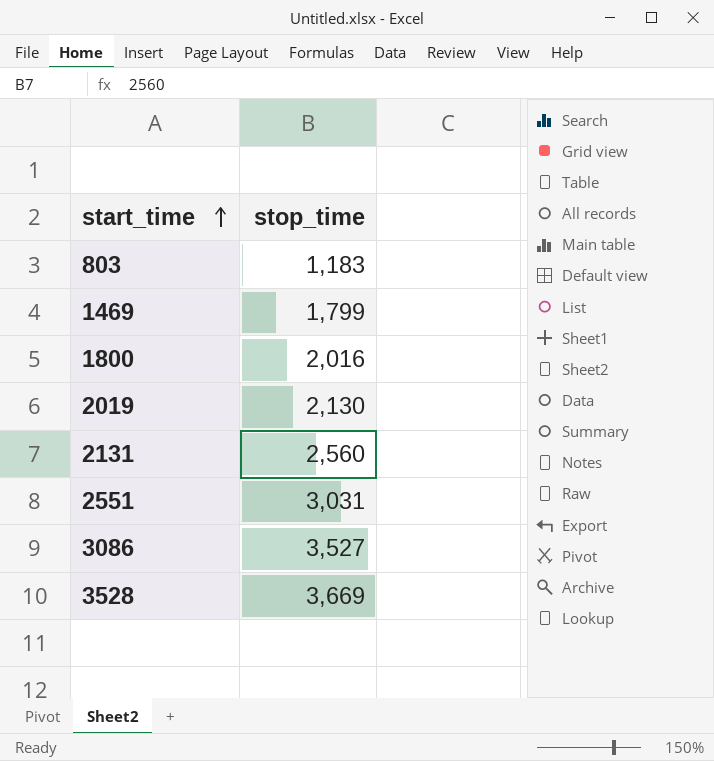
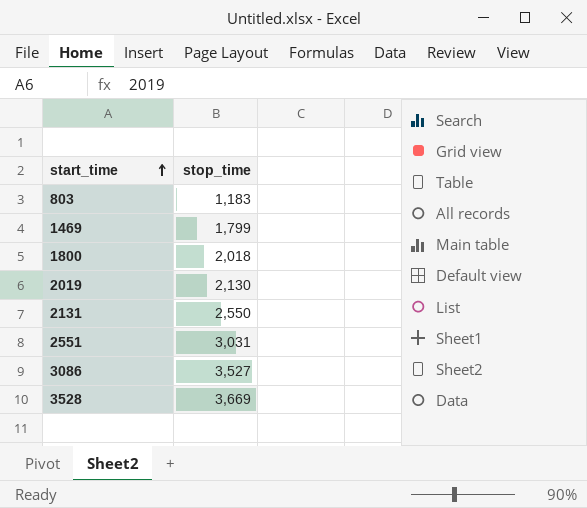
1800 | stop_time: 2,016 -> 2,018
2131 | stop_time: 2,560 -> 2,550

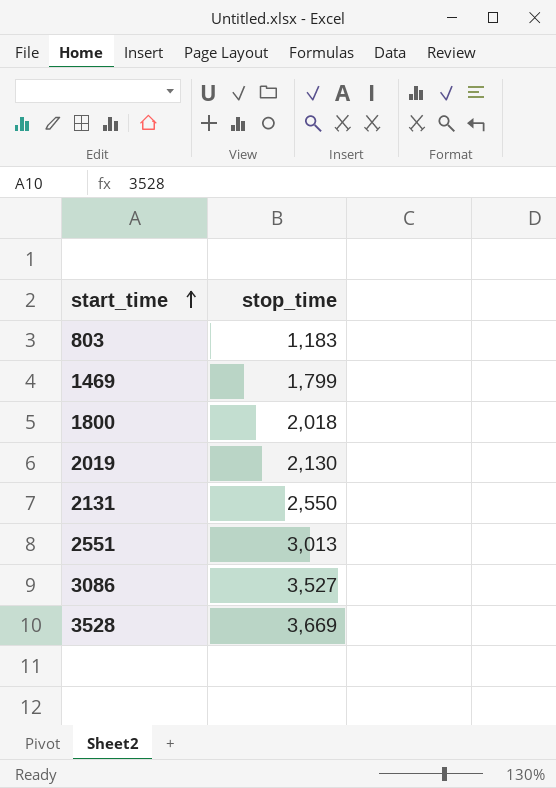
2551 | stop_time: 3,031 -> 3,013

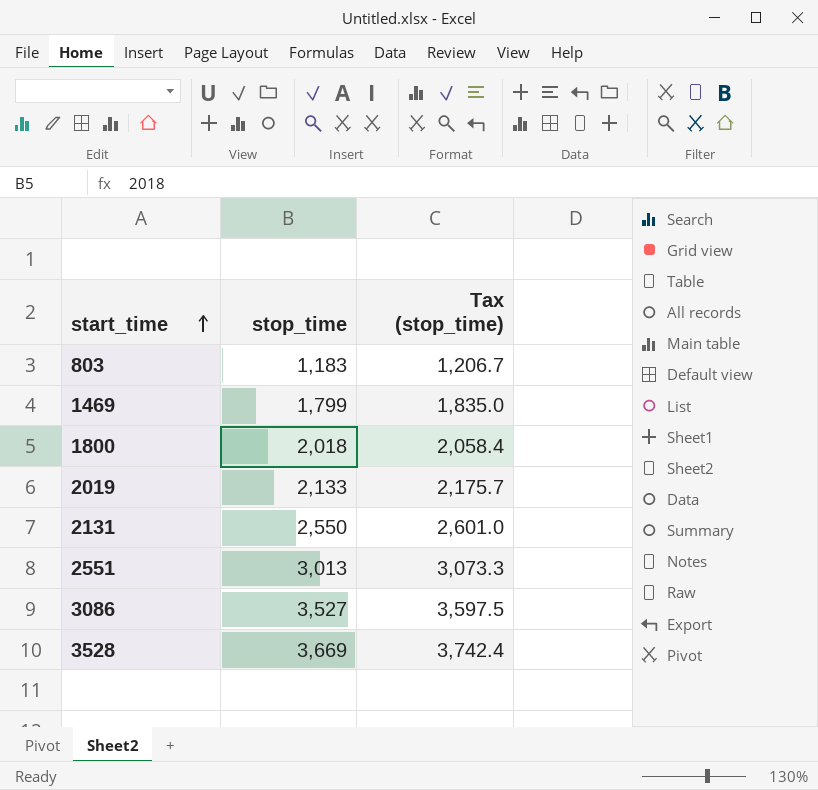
column Tax (stop_time) | formula: none -> [stop_time] * 1.02
2019 | stop_time: 2,130 -> 2,133

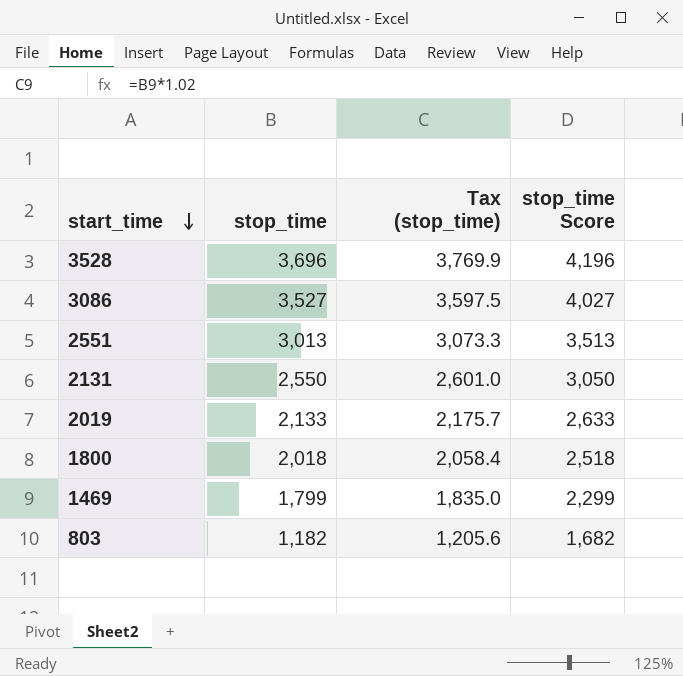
row order: start_time ascending -> start_time descending
column stop_time Score | formula: none -> [stop_time] + 500
3528 | stop_time: 3,669 -> 3,696
3528 | Tax (stop_time): 3,742.4 -> 3,769.9
803 | stop_time: 1,183 -> 1,182
803 | Tax (stop_time): 1,206.7 -> 1,205.6

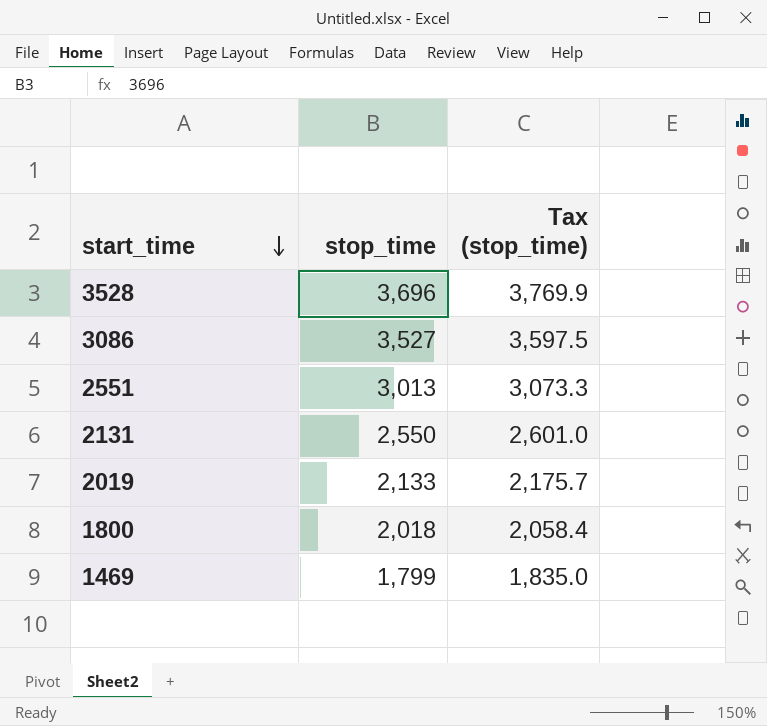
column stop_time Score | formula: [stop_time] + 500 -> none
row 803: 1,182 | 1,205.6 | 1,682 -> none

